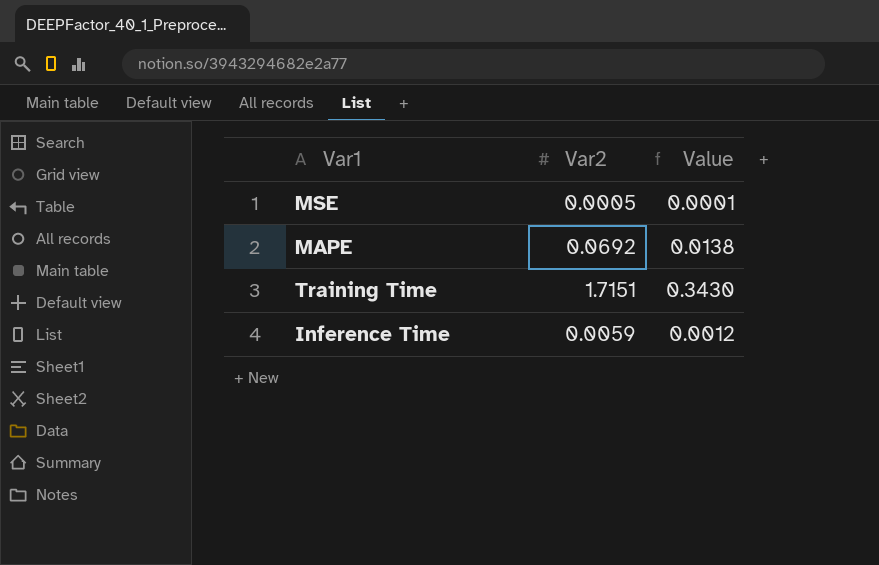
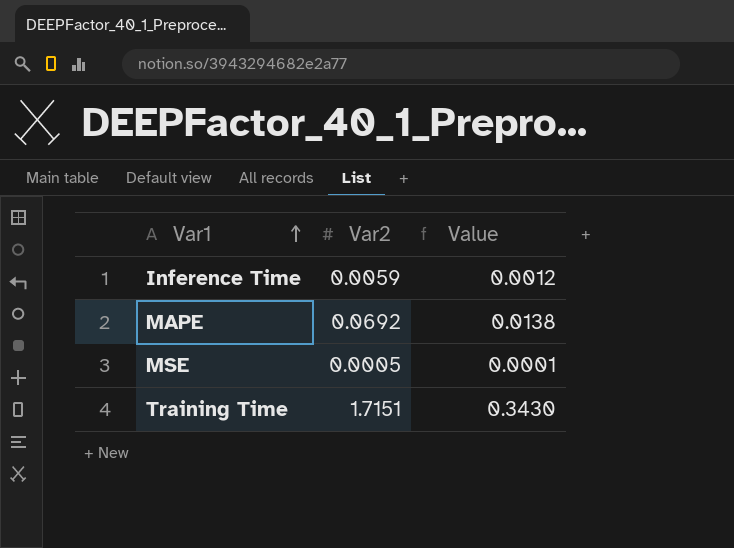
row order: none -> Var1 ascending

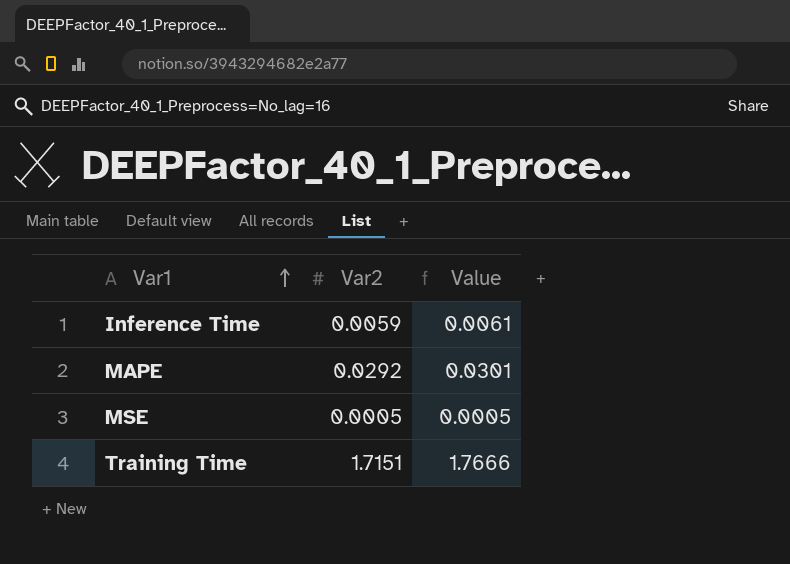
column Value | formula: [Var2] * 0.2 -> [Var2] * 1.03
MAPE | Var2: 0.0692 -> 0.0292

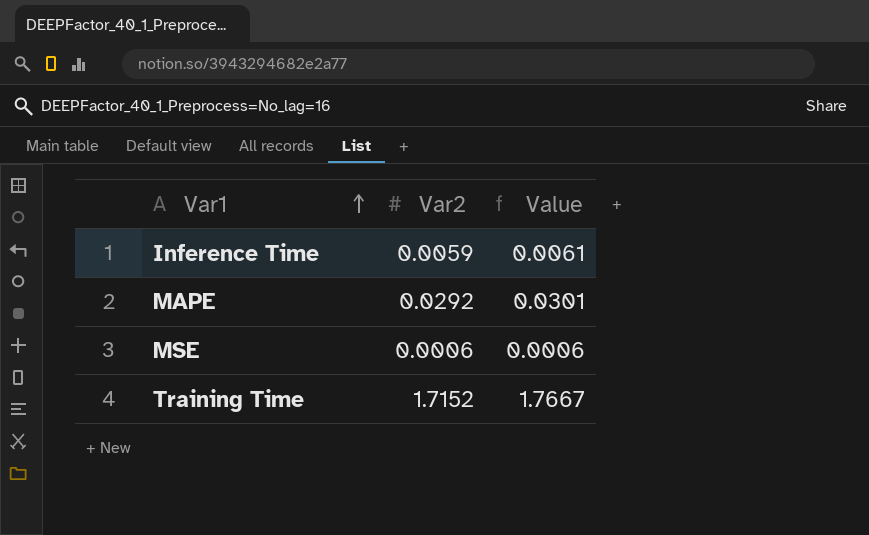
MSE | Var2: 0.0005 -> 0.0006
MSE | Value: 0.0005 -> 0.0006
Training Time | Var2: 1.7151 -> 1.7152
Training Time | Value: 1.7666 -> 1.7667

